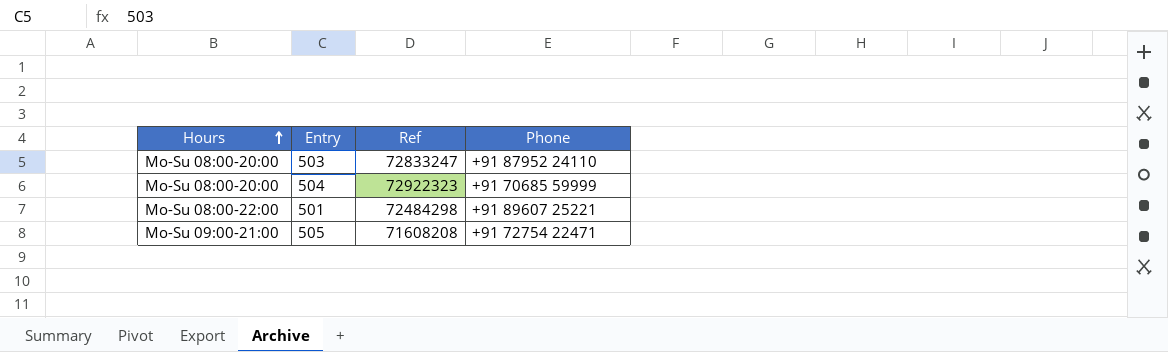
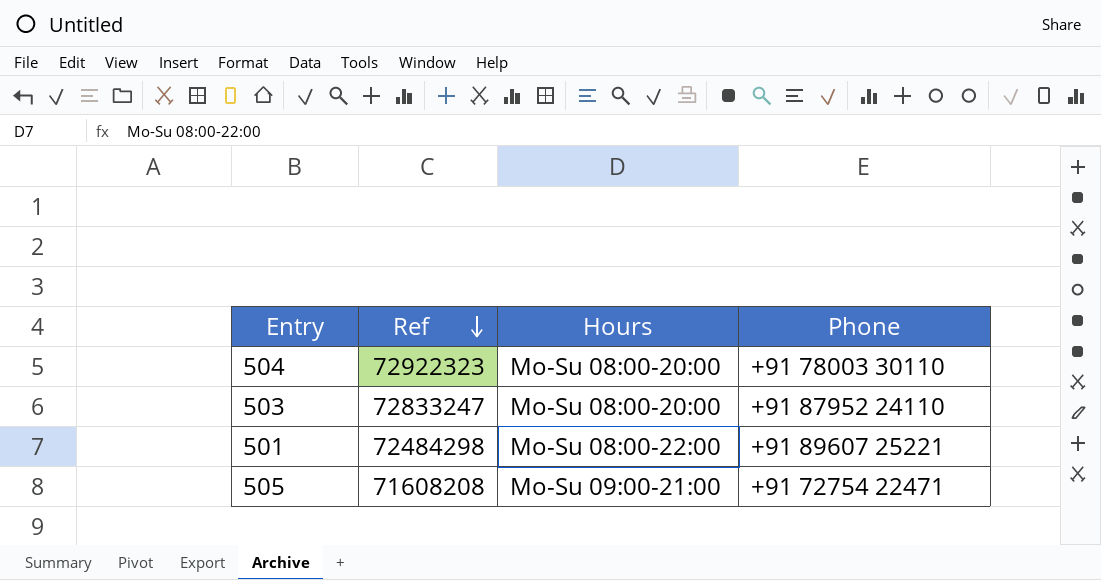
row order: Hours ascending -> Ref descending
column Hours | position: 1 -> 3
504 | Phone: +91 70685 59999 -> +91 78003 30110

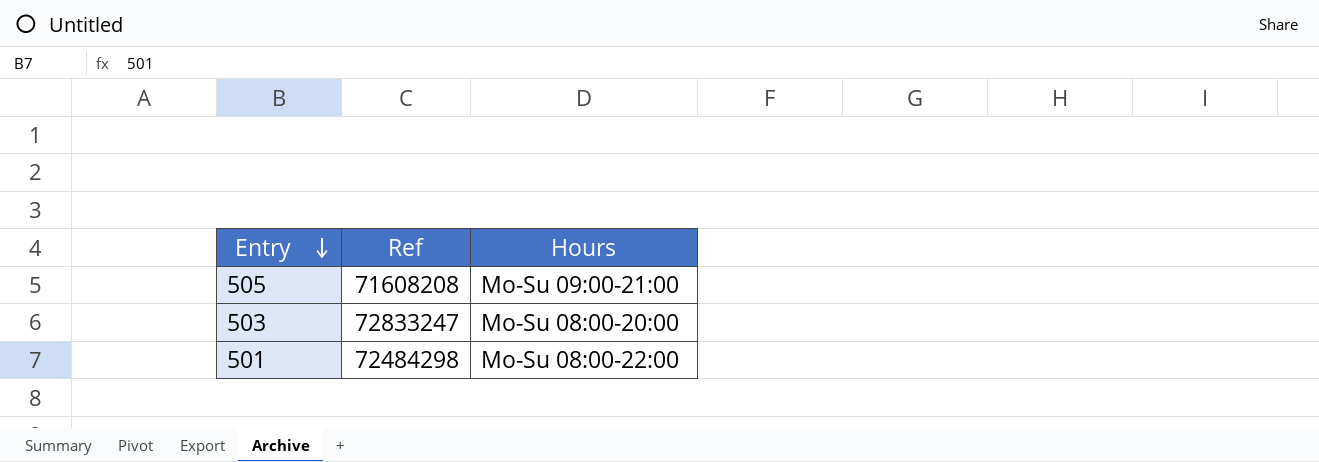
row order: Ref descending -> Entry descending
column Phone | position: 4 -> none
row 504: 72922323 | Mo-Su 08:00-20:00 | +91 78003 30110 -> none

